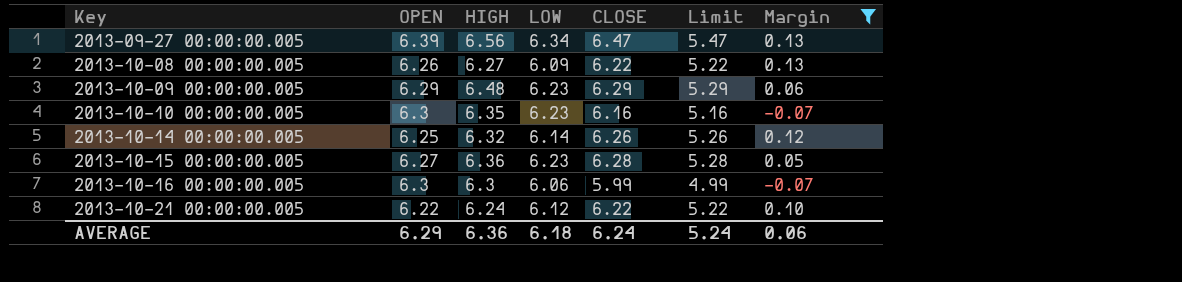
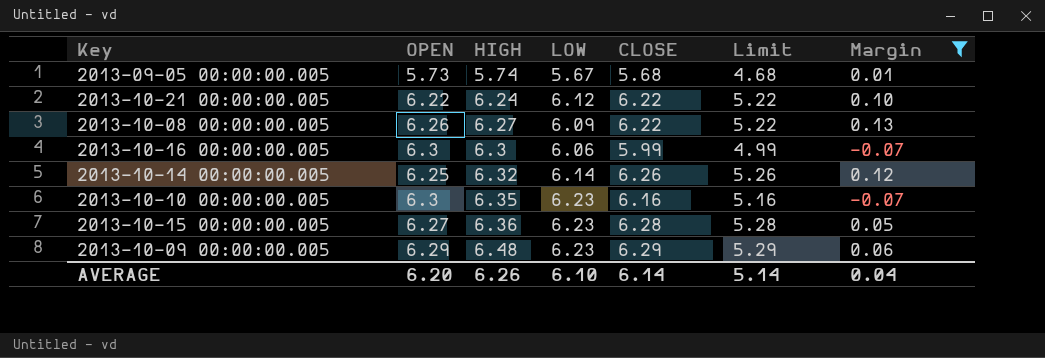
row order: Key ascending -> HIGH ascending
row 2013-09-27 00:00:00.005: 6.39 | 6.56 | 6.34 | 6.47 | 5.47 | 0.13 -> none
row 2013-09-05 00:00:00.005: none -> 5.73 | 5.74 | 5.67 | 5.68 | 4.68 | 0.01
AVERAGE | OPEN: 6.29 -> 6.20
AVERAGE | HIGH: 6.36 -> 6.26
AVERAGE | LOW: 6.18 -> 6.10
AVERAGE | CLOSE: 6.24 -> 6.14
AVERAGE | Limit: 5.24 -> 5.14
AVERAGE | Margin: 0.06 -> 0.04

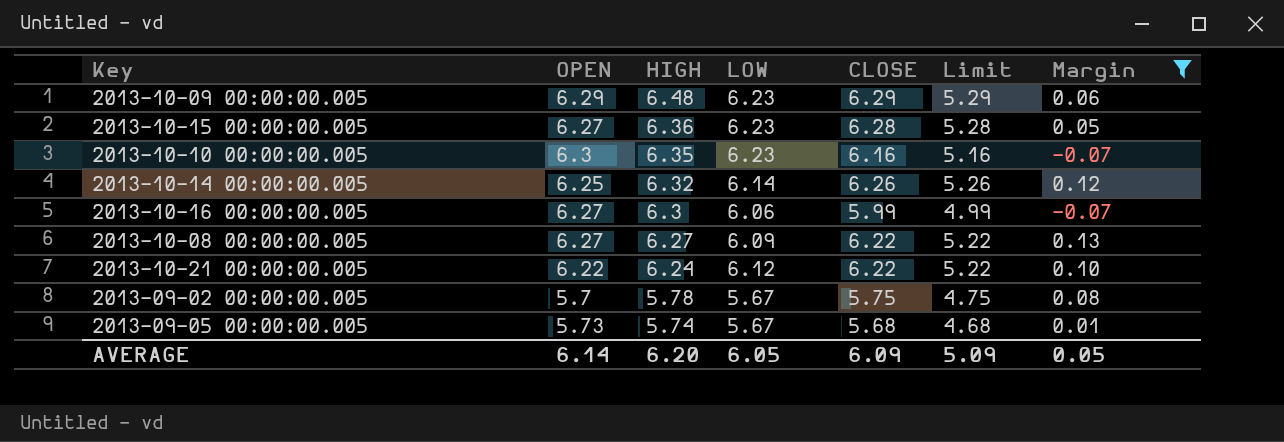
row order: HIGH ascending -> HIGH descending
2013-10-16 00:00:00.005 | OPEN: 6.3 -> 6.27
2013-10-08 00:00:00.005 | OPEN: 6.26 -> 6.27
row 2013-09-02 00:00:00.005: none -> 5.7 | 5.78 | 5.67 | 5.75 | 4.75 | 0.08
AVERAGE | OPEN: 6.20 -> 6.14
AVERAGE | HIGH: 6.26 -> 6.20
AVERAGE | LOW: 6.10 -> 6.05
AVERAGE | CLOSE: 6.14 -> 6.09
AVERAGE | Limit: 5.14 -> 5.09
AVERAGE | Margin: 0.04 -> 0.05

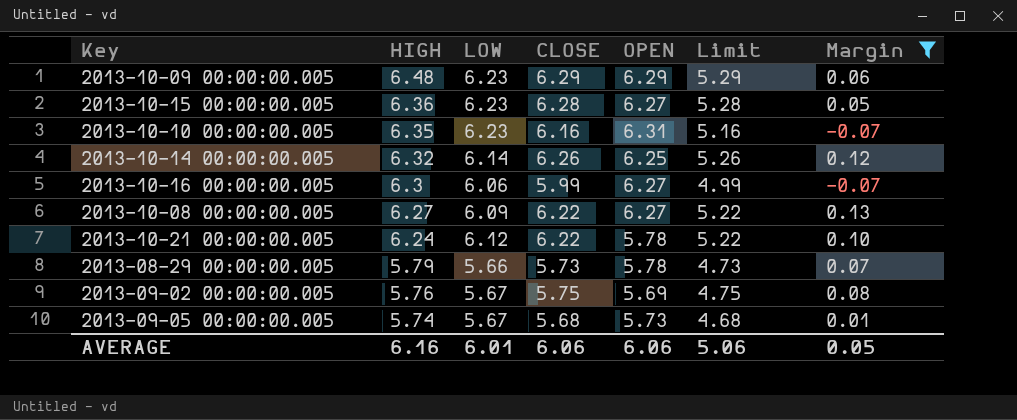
column OPEN | position: 2 -> 5
2013-10-10 00:00:00.005 | OPEN: 6.3 -> 6.31
2013-10-21 00:00:00.005 | OPEN: 6.22 -> 5.78
row 2013-08-29 00:00:00.005: none -> 5.79 | 5.66 | 5.73 | 5.78 | 4.73 | 0.07
2013-09-02 00:00:00.005 | HIGH: 5.78 -> 5.76
2013-09-02 00:00:00.005 | OPEN: 5.7 -> 5.69
AVERAGE | HIGH: 6.20 -> 6.16
AVERAGE | LOW: 6.05 -> 6.01
AVERAGE | CLOSE: 6.09 -> 6.06
AVERAGE | OPEN: 6.14 -> 6.06
AVERAGE | Limit: 5.09 -> 5.06

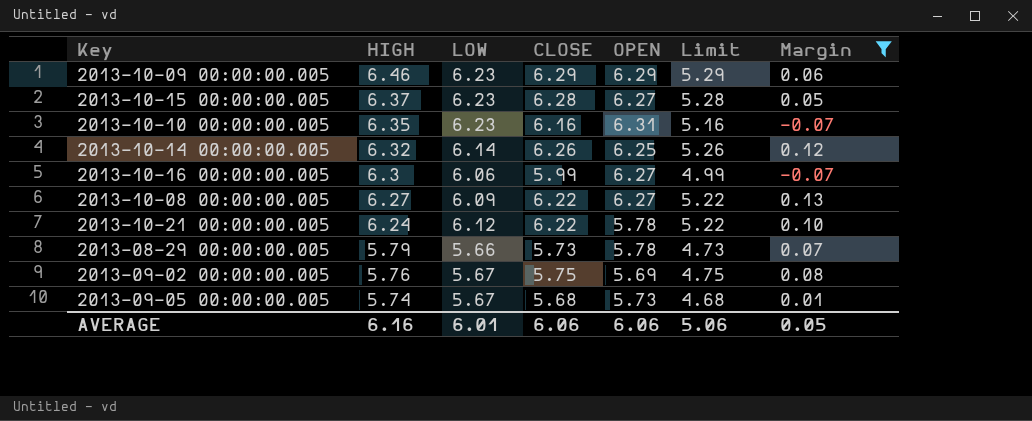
2013-10-09 00:00:00.005 | HIGH: 6.48 -> 6.46
2013-10-15 00:00:00.005 | HIGH: 6.36 -> 6.37

